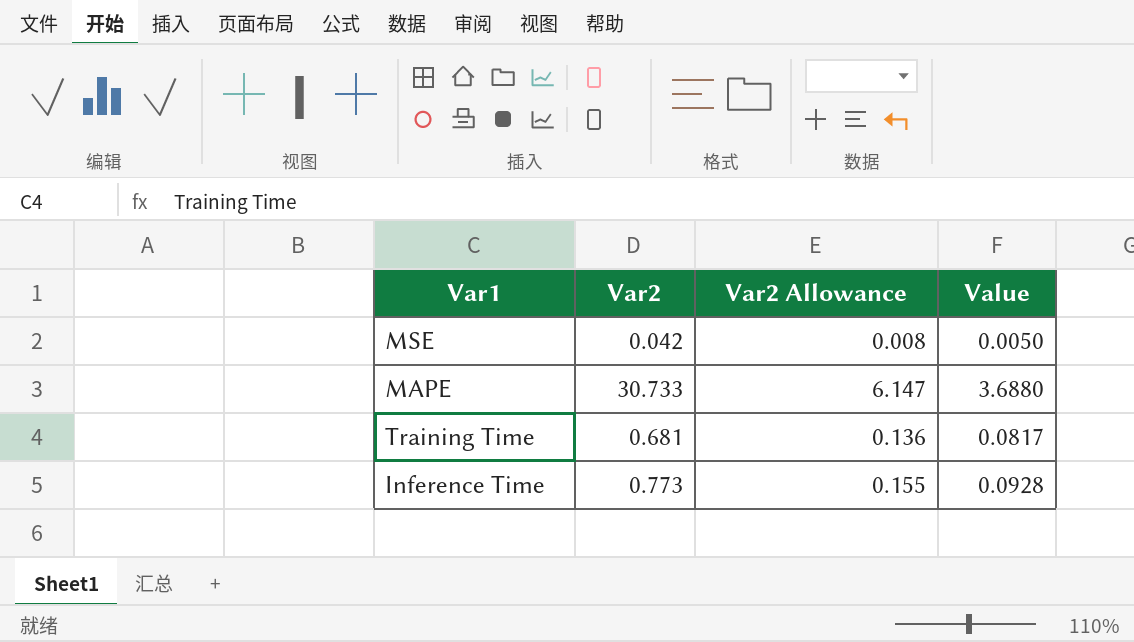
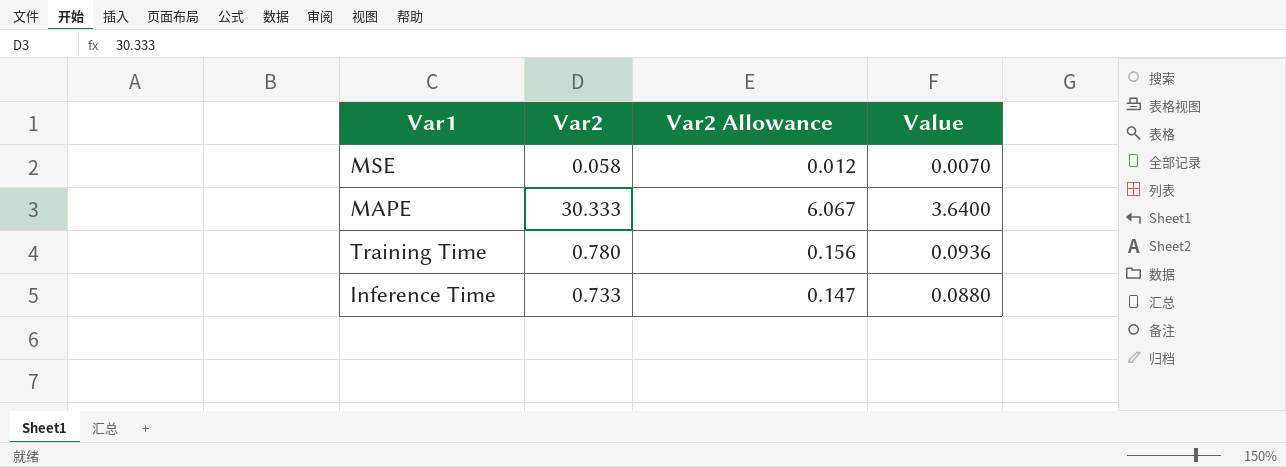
MSE | Var2: 0.042 -> 0.058
MSE | Var2 Allowance: 0.008 -> 0.012
MSE | Value: 0.0050 -> 0.0070
MAPE | Var2: 30.733 -> 30.333
MAPE | Var2 Allowance: 6.147 -> 6.067
MAPE | Value: 3.6880 -> 3.6400
Training Time | Var2: 0.681 -> 0.780
Training Time | Var2 Allowance: 0.136 -> 0.156
Training Time | Value: 0.0817 -> 0.0936
Inference Time | Var2: 0.773 -> 0.733
Inference Time | Var2 Allowance: 0.155 -> 0.147
Inference Time | Value: 0.0928 -> 0.0880

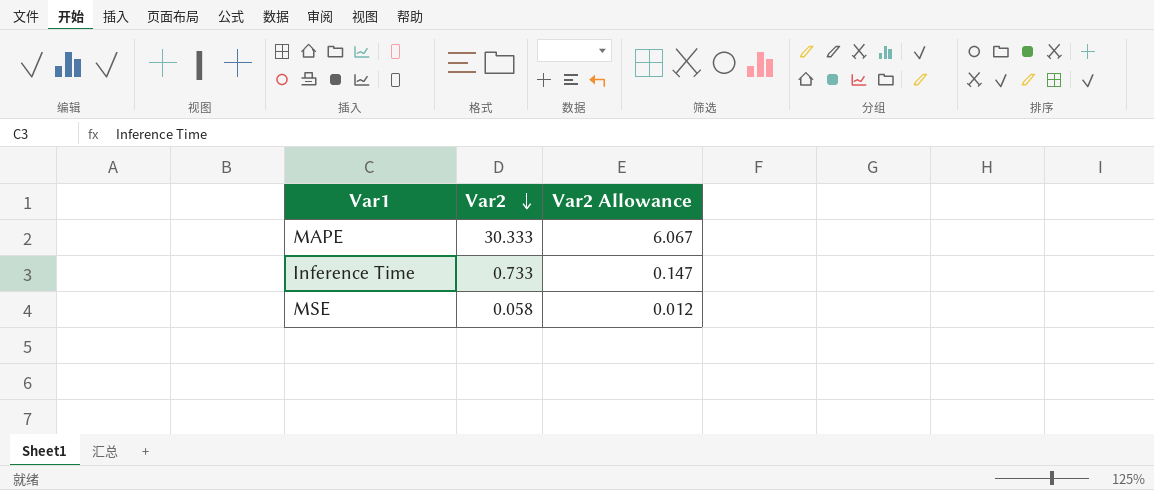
row order: none -> Var2 descending
column Value | formula: [Var2] * 0.12 -> none
row Training Time: 0.780 | 0.156 | 0.0936 -> none

